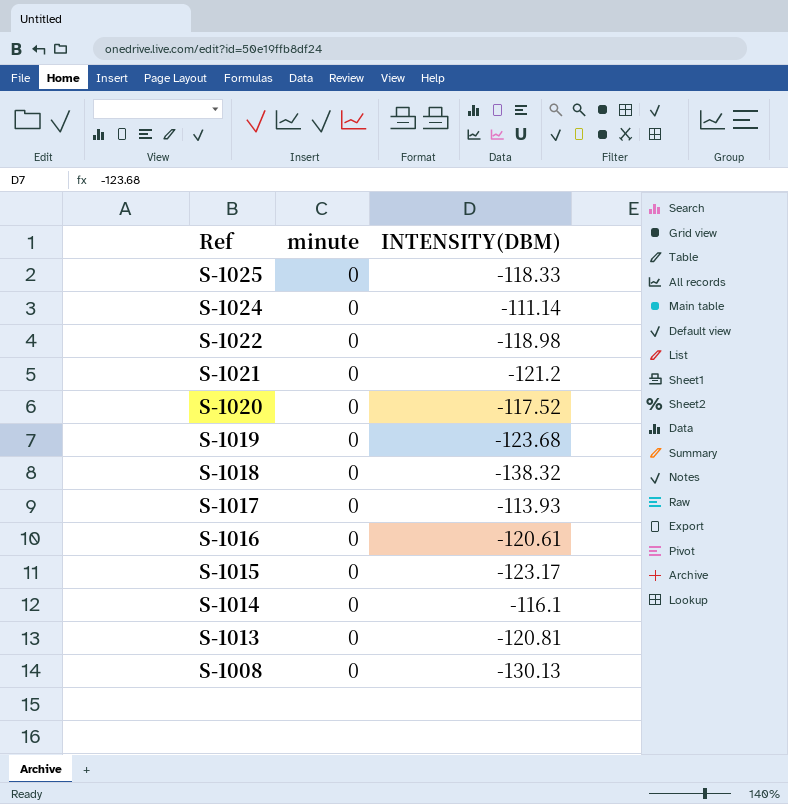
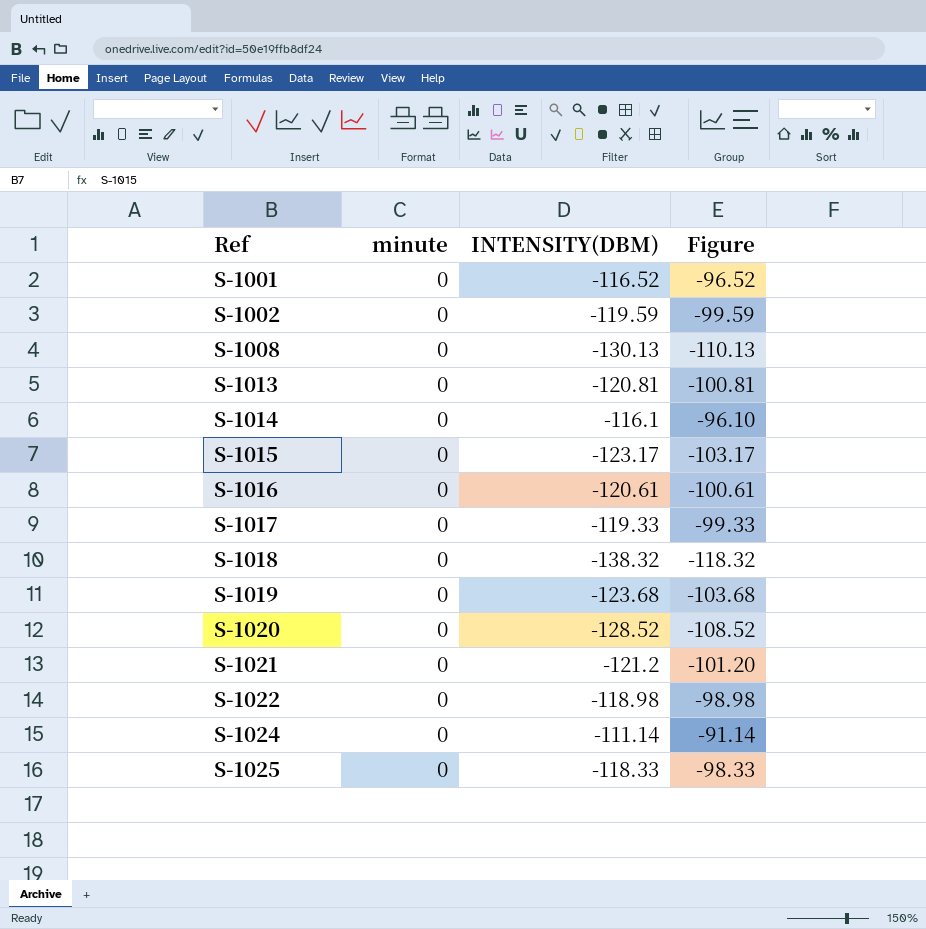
row order: Ref descending -> Ref ascending
column Figure | formula: none -> [INTENSITY(DBM)] + 20
row S-1001: none -> 0 | -116.52 | -96.52
row S-1002: none -> 0 | -119.59 | -99.59
S-1017 | INTENSITY(DBM): -113.93 -> -119.33
S-1020 | INTENSITY(DBM): -117.52 -> -128.52

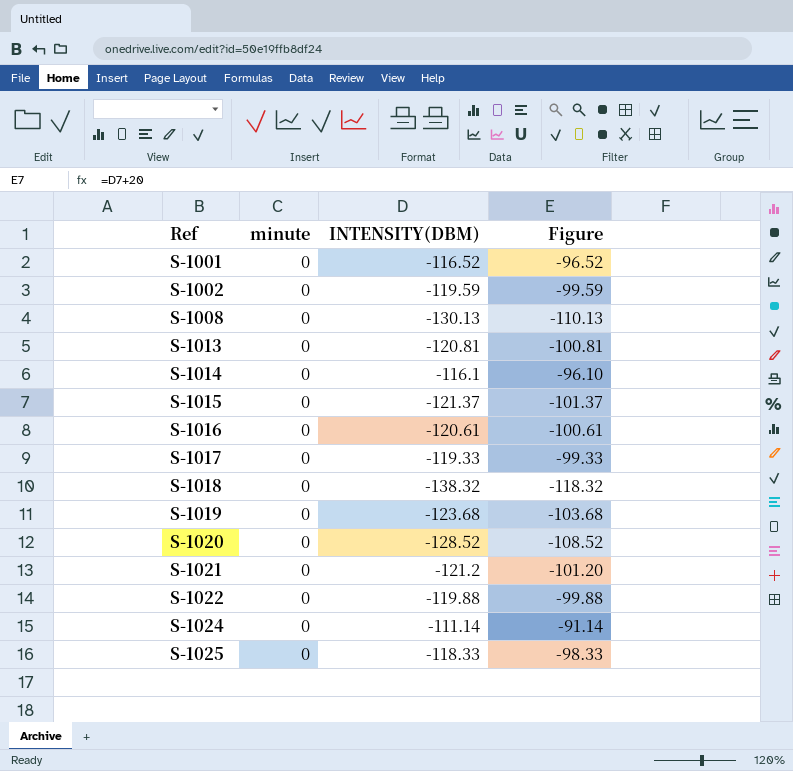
S-1015 | INTENSITY(DBM): -123.17 -> -121.37
S-1015 | Figure: -103.17 -> -101.37
S-1022 | INTENSITY(DBM): -118.98 -> -119.88
S-1022 | Figure: -98.98 -> -99.88

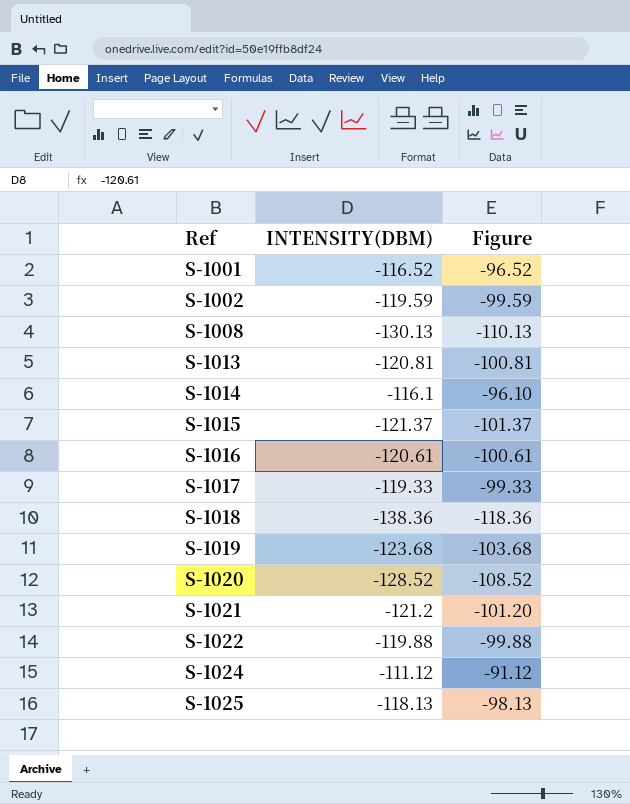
column minute | position: 2 -> none
S-1018 | INTENSITY(DBM): -138.32 -> -138.36
S-1018 | Figure: -118.32 -> -118.36
S-1024 | INTENSITY(DBM): -111.14 -> -111.12
S-1024 | Figure: -91.14 -> -91.12
S-1025 | INTENSITY(DBM): -118.33 -> -118.13
S-1025 | Figure: -98.33 -> -98.13

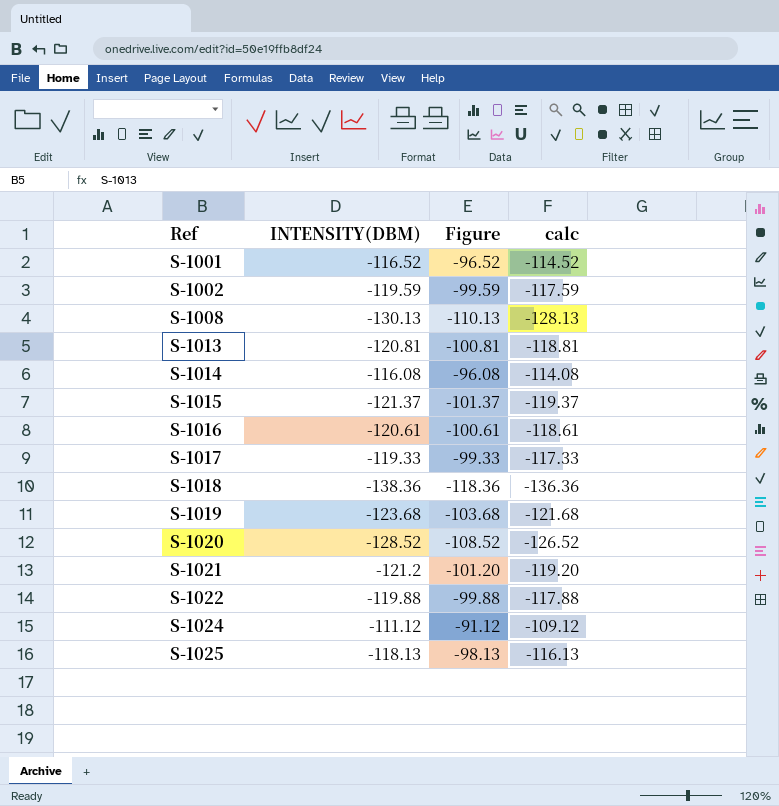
column calc | formula: none -> [INTENSITY(DBM)] + 2
S-1014 | INTENSITY(DBM): -116.1 -> -116.08
S-1014 | Figure: -96.10 -> -96.08

